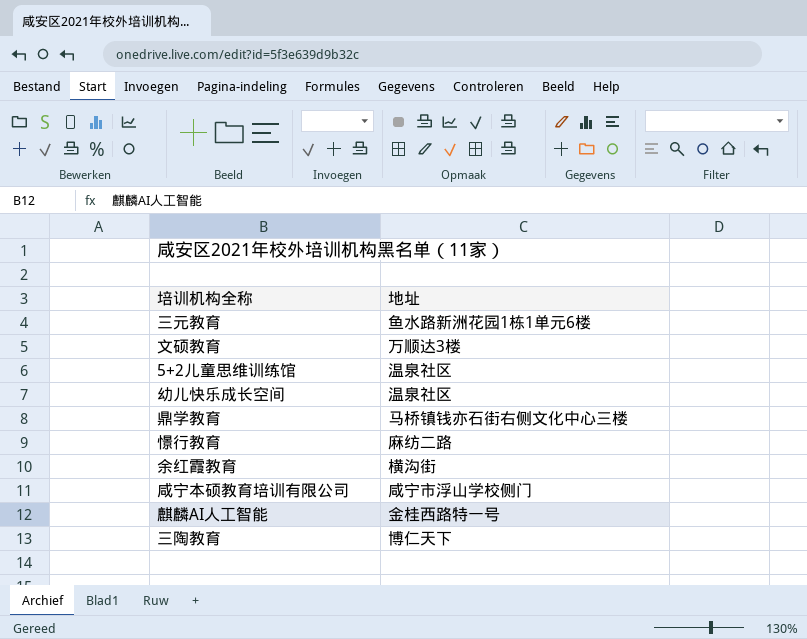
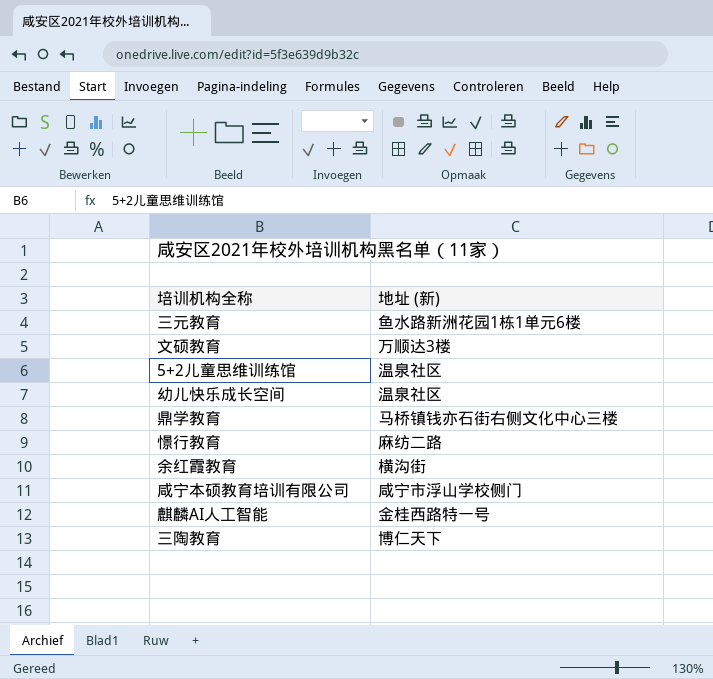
column name: 地址 -> 地址 (新)

